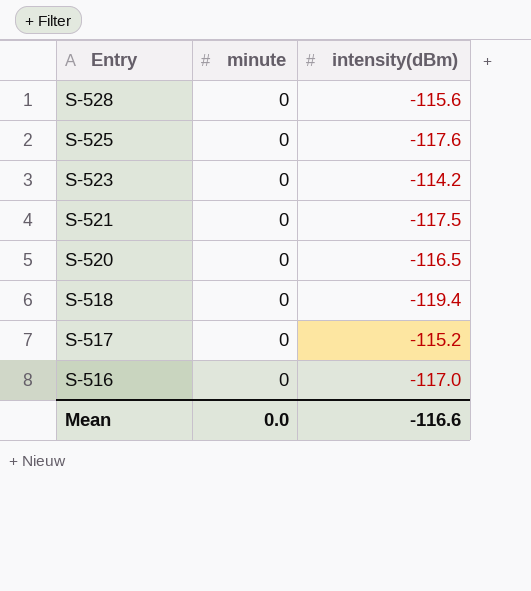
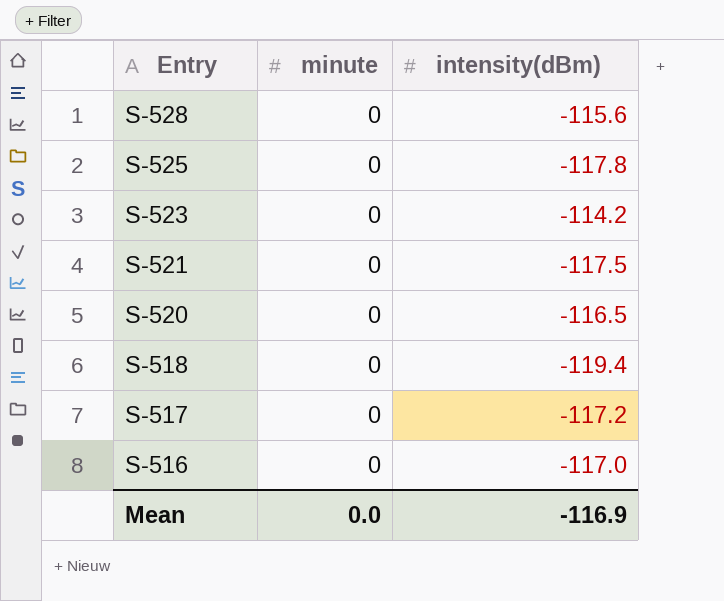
S-525 | intensity(dBm): -117.6 -> -117.8
S-517 | intensity(dBm): -115.2 -> -117.2
Mean | intensity(dBm): -116.6 -> -116.9

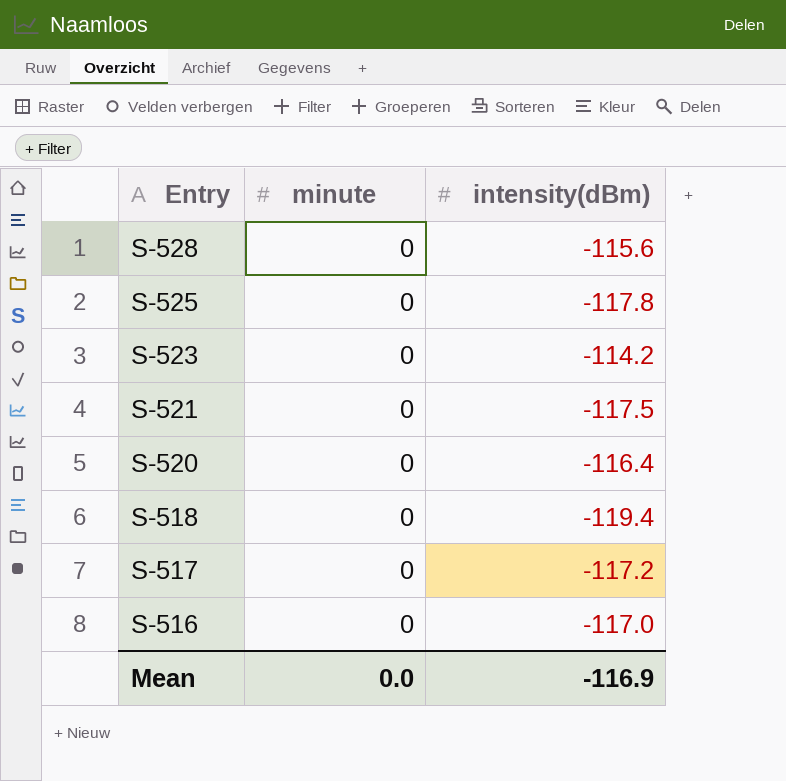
S-520 | intensity(dBm): -116.5 -> -116.4

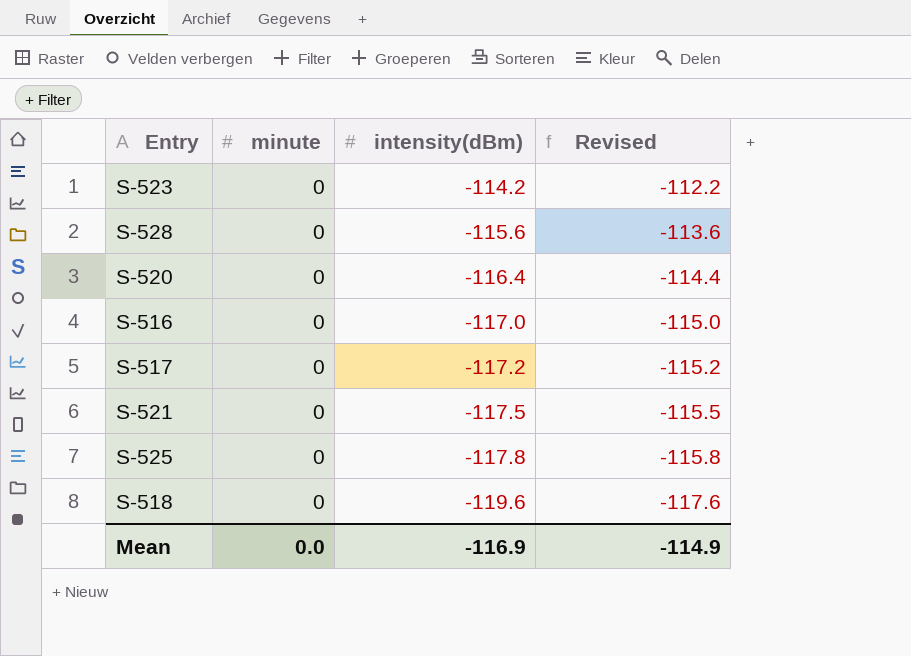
row order: Entry descending -> intensity(dBm) descending
column Revised | formula: none -> [intensity(dBm)] + 2
S-518 | intensity(dBm): -119.4 -> -119.6

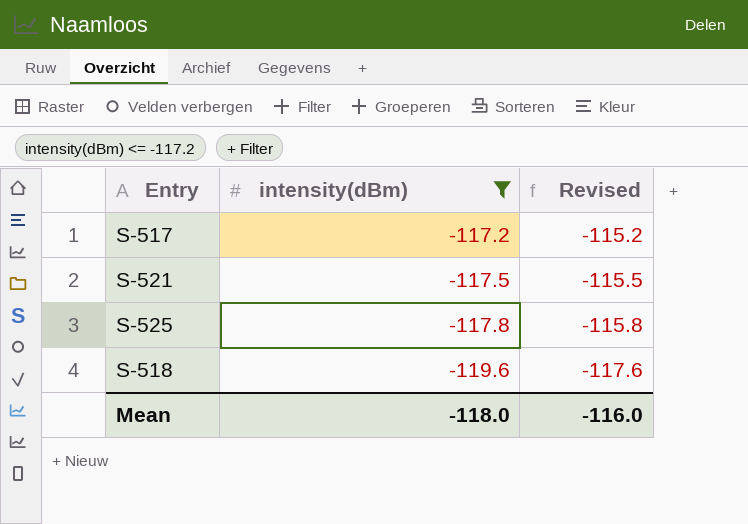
filter: none -> intensity(dBm) <= -117.2
column minute | position: 2 -> none
Mean | intensity(dBm): -116.9 -> -118.0
Mean | Revised: -114.9 -> -116.0

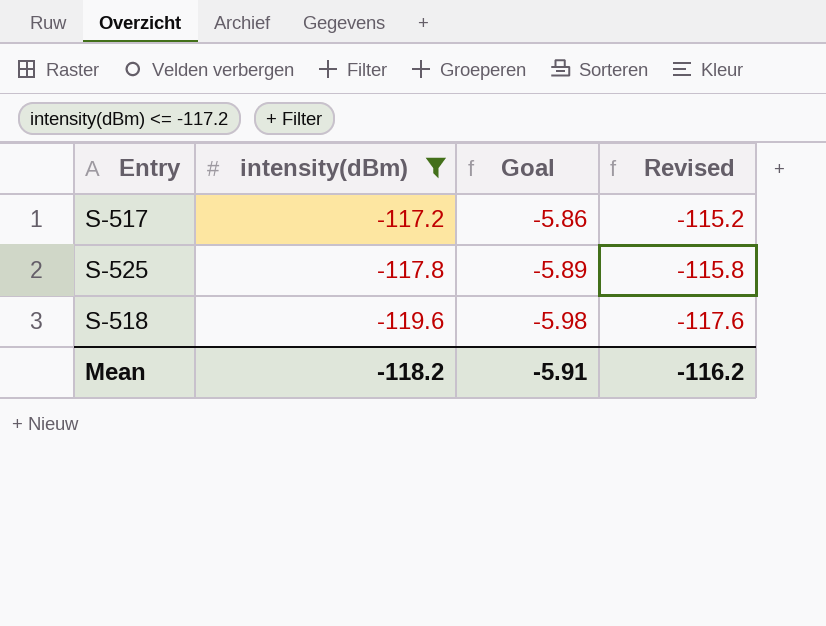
column Goal | formula: none -> [intensity(dBm)] * 0.05
row S-521: -117.5 | -115.5 -> none
Mean | intensity(dBm): -118.0 -> -118.2
Mean | Revised: -116.0 -> -116.2

